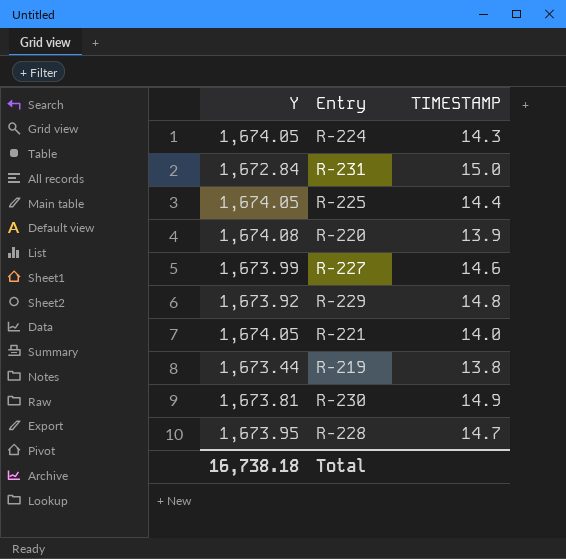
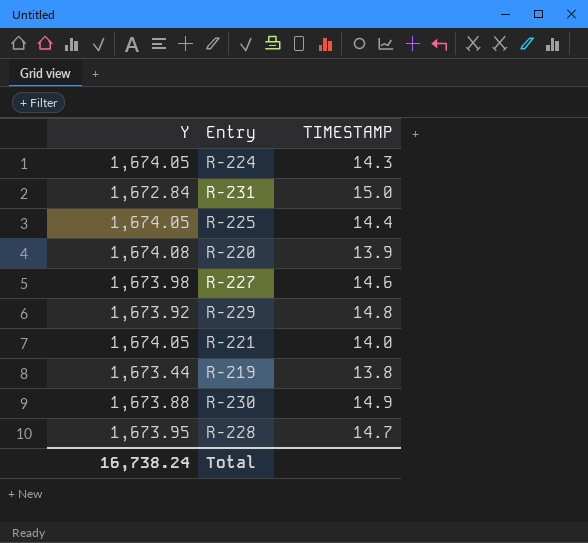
R-227 | Y: 1,673.99 -> 1,673.98
R-230 | Y: 1,673.81 -> 1,673.88
Total | Y: 16,738.18 -> 16,738.24

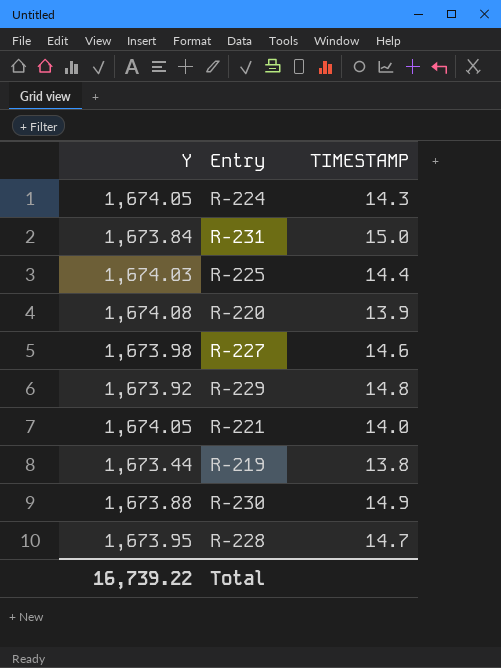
R-231 | Y: 1,672.84 -> 1,673.84
R-225 | Y: 1,674.05 -> 1,674.03
Total | Y: 16,738.24 -> 16,739.22

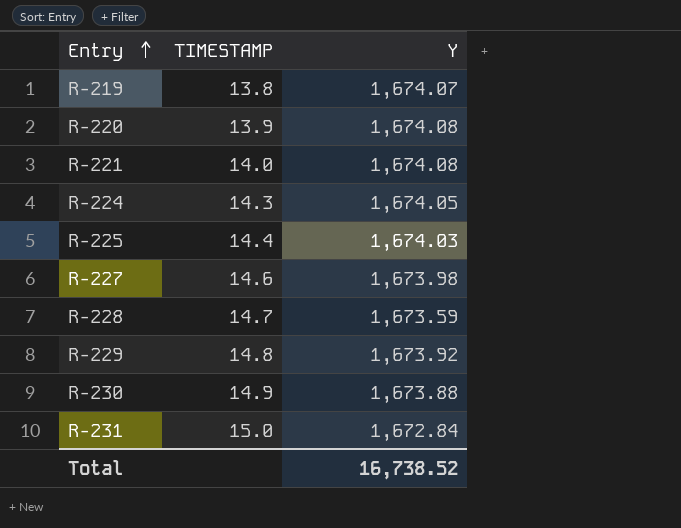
row order: none -> Entry ascending
column Y | position: 1 -> 3
R-219 | Y: 1,673.44 -> 1,674.07
R-221 | Y: 1,674.05 -> 1,674.08
R-228 | Y: 1,673.95 -> 1,673.59
R-231 | Y: 1,673.84 -> 1,672.84
Total | Y: 16,739.22 -> 16,738.52

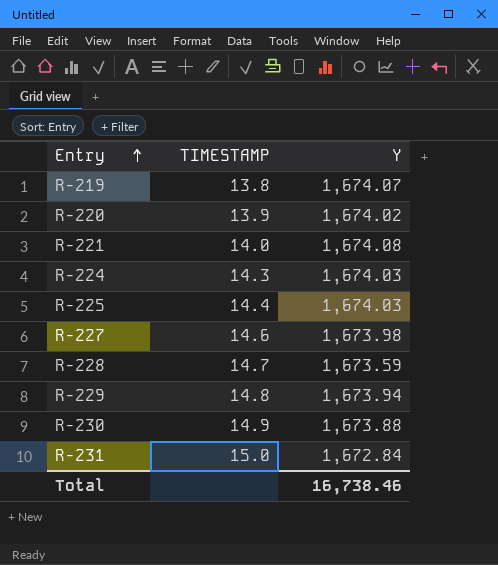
R-220 | Y: 1,674.08 -> 1,674.02
R-224 | Y: 1,674.05 -> 1,674.03
R-229 | Y: 1,673.92 -> 1,673.94
Total | Y: 16,738.52 -> 16,738.46

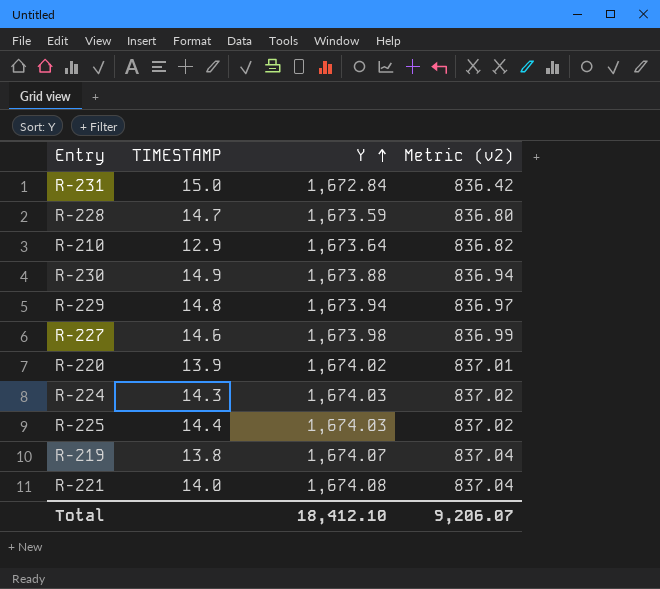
row order: Entry ascending -> Y ascending
column Metric (v2) | formula: none -> [Y] * 0.5
row R-210: none -> 12.9 | 1,673.64 | 836.82
Total | Y: 16,738.46 -> 18,412.10

